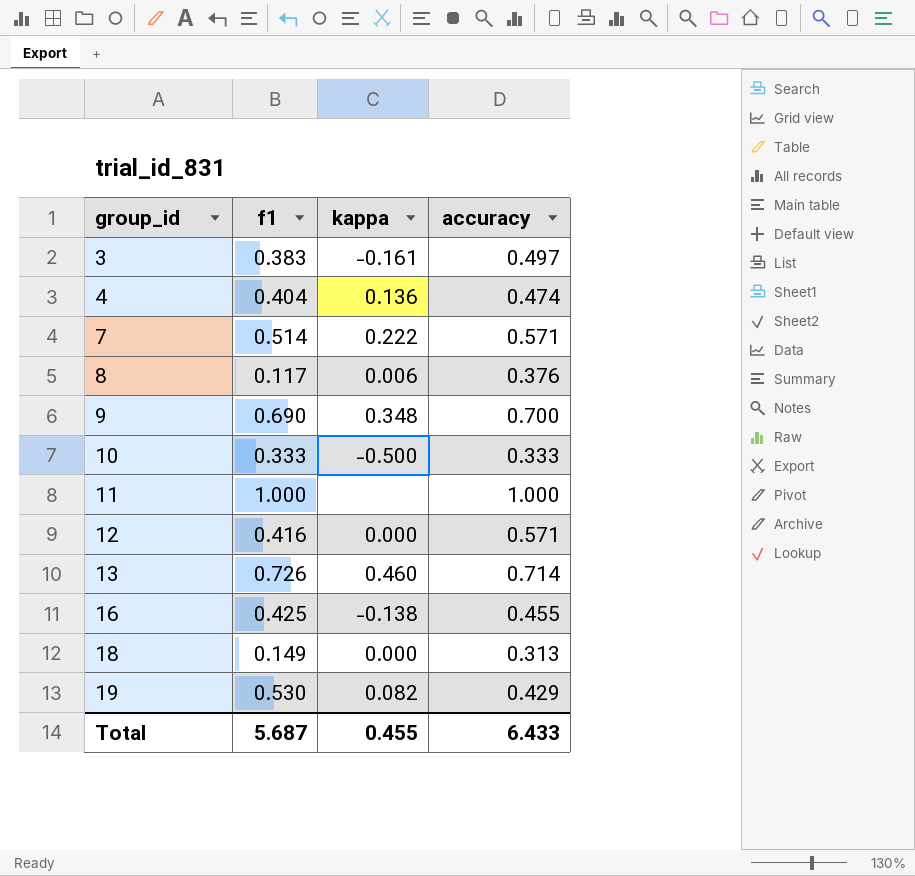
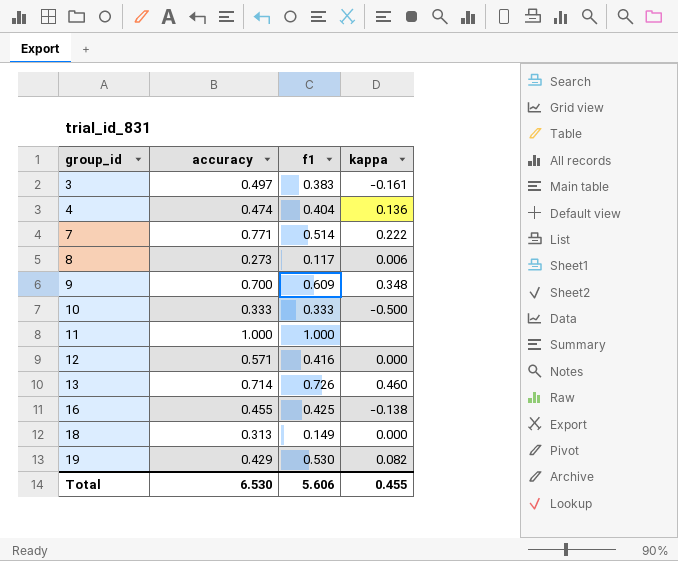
column accuracy | position: 4 -> 2
7 | accuracy: 0.571 -> 0.771
8 | accuracy: 0.376 -> 0.273
9 | f1: 0.690 -> 0.609
Total | accuracy: 6.433 -> 6.530
Total | f1: 5.687 -> 5.606

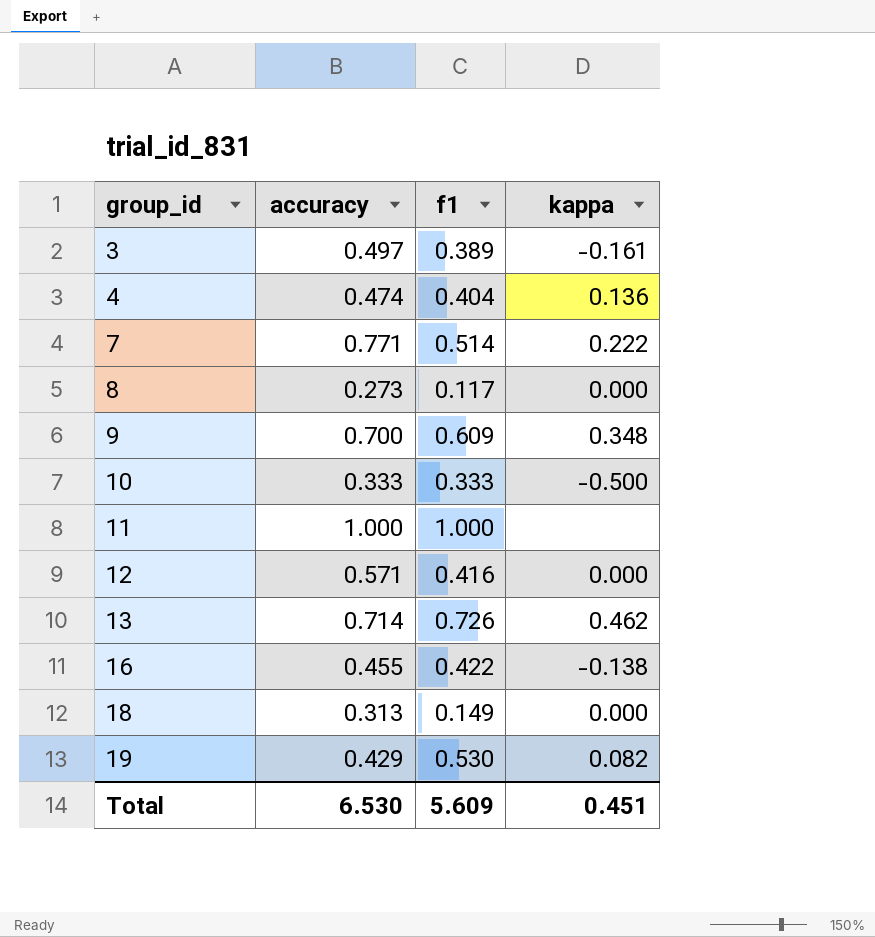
3 | f1: 0.383 -> 0.389
8 | kappa: 0.006 -> 0.000
13 | kappa: 0.460 -> 0.462
16 | f1: 0.425 -> 0.422
Total | f1: 5.606 -> 5.609
Total | kappa: 0.455 -> 0.451

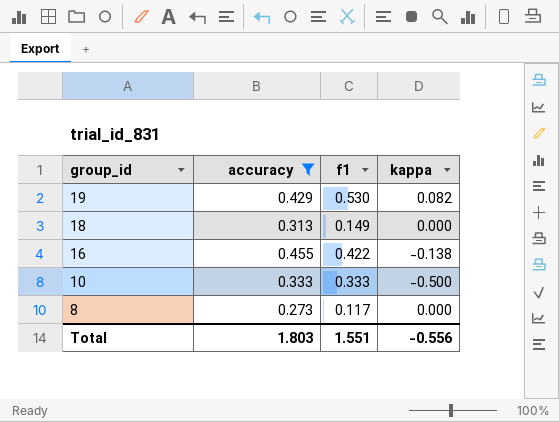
filter: none -> accuracy <= 0.455
row order: group_id ascending -> group_id descending
Total | accuracy: 6.530 -> 1.803
Total | f1: 5.609 -> 1.551
Total | kappa: 0.451 -> -0.556

